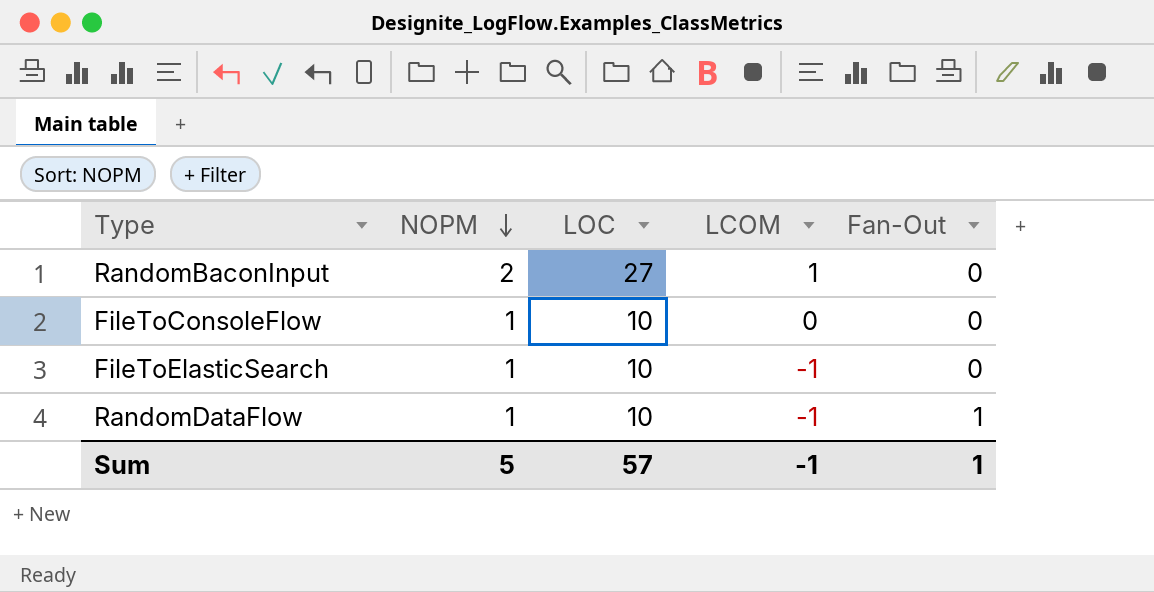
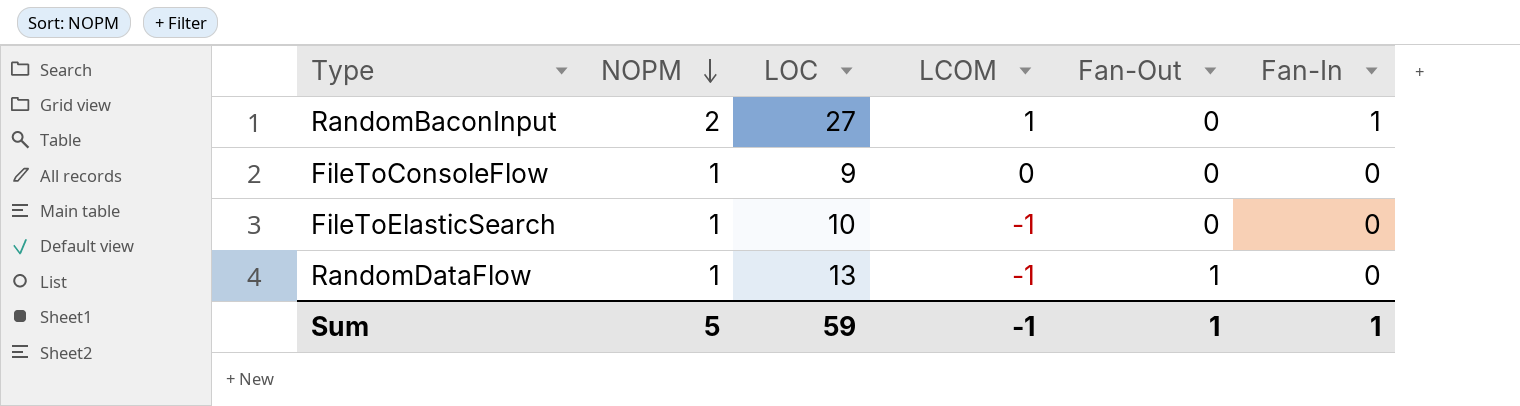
column Fan-In | position: none -> 6
FileToConsoleFlow | LOC: 10 -> 9
RandomDataFlow | LOC: 10 -> 13
Sum | LOC: 57 -> 59

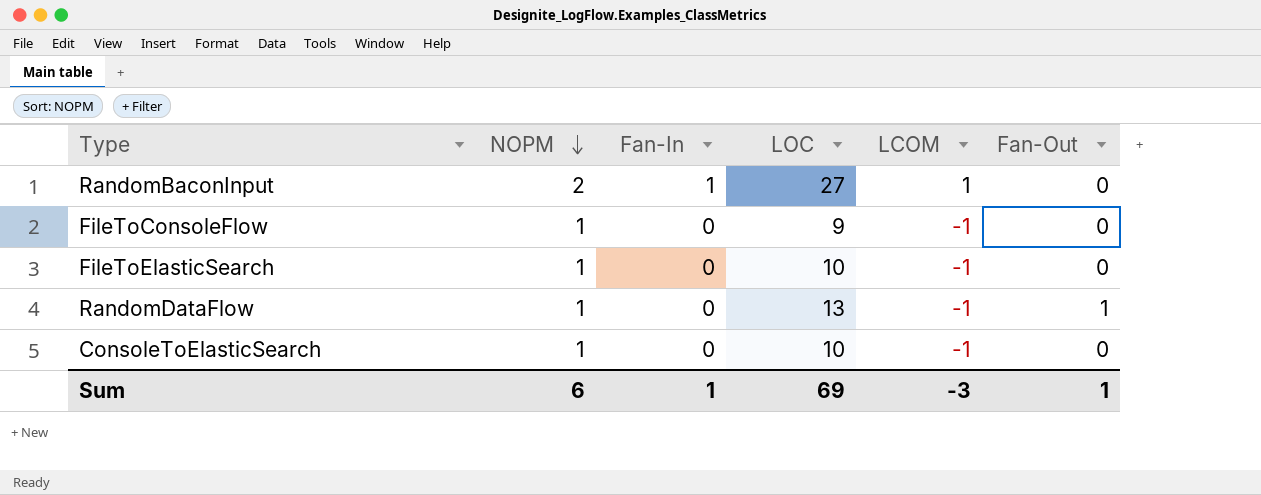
column Fan-In | position: 6 -> 3
FileToConsoleFlow | LCOM: 0 -> -1
row ConsoleToElasticSearch: none -> 1 | 0 | 10 | -1 | 0
Sum | NOPM: 5 -> 6
Sum | LOC: 59 -> 69
Sum | LCOM: -1 -> -3

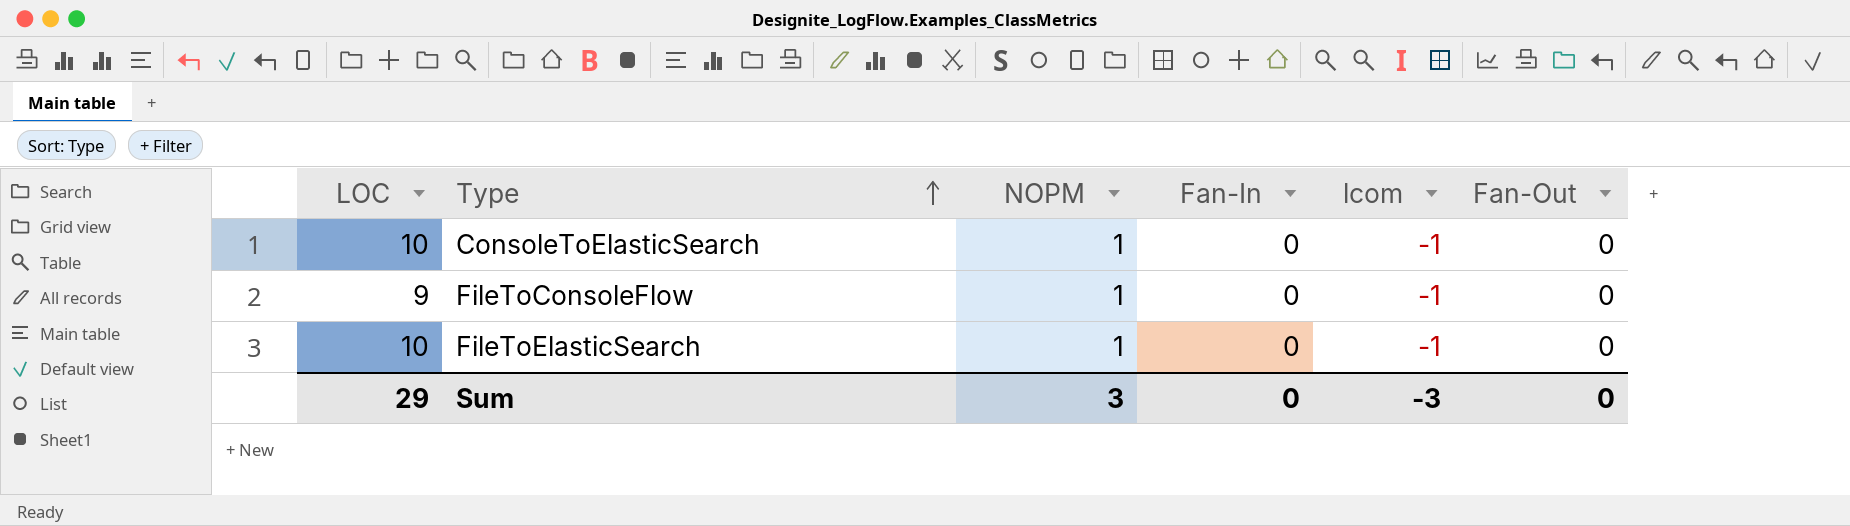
row order: NOPM descending -> Type ascending
column LOC | position: 4 -> 1
column name: LCOM -> lcom
row RandomBaconInput: 2 | 1 | 27 | 1 | 0 -> none
row RandomDataFlow: 1 | 0 | 13 | -1 | 1 -> none
Sum | LOC: 69 -> 29
Sum | NOPM: 6 -> 3
Sum | Fan-In: 1 -> 0
Sum | Fan-Out: 1 -> 0

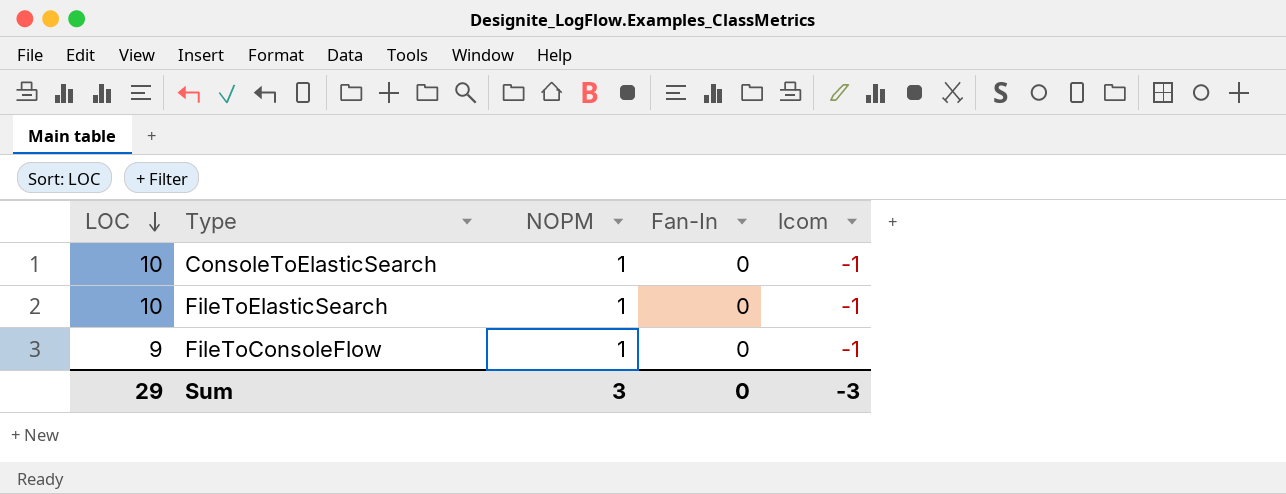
row order: Type ascending -> LOC descending
column Fan-Out | position: 6 -> none

